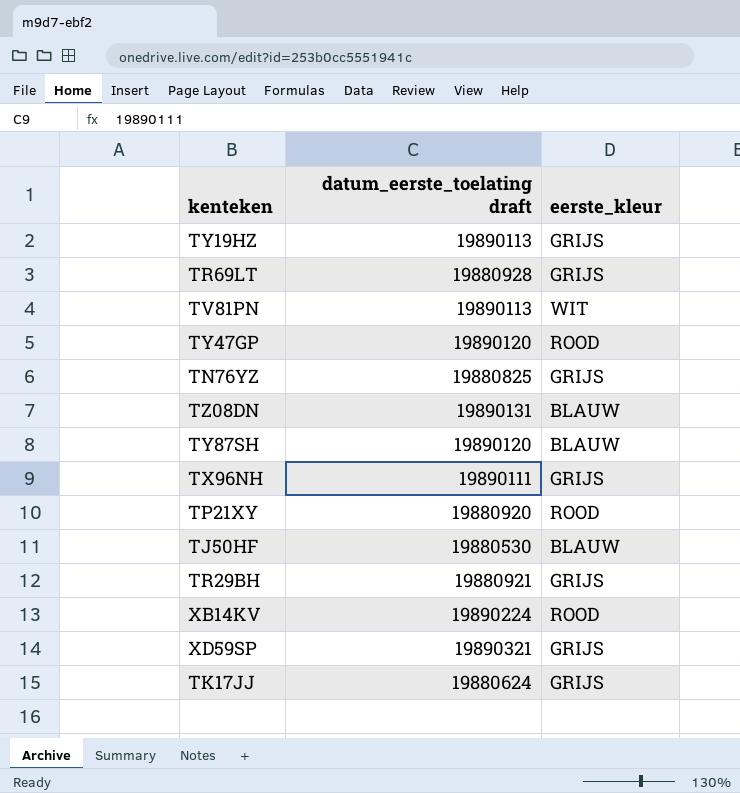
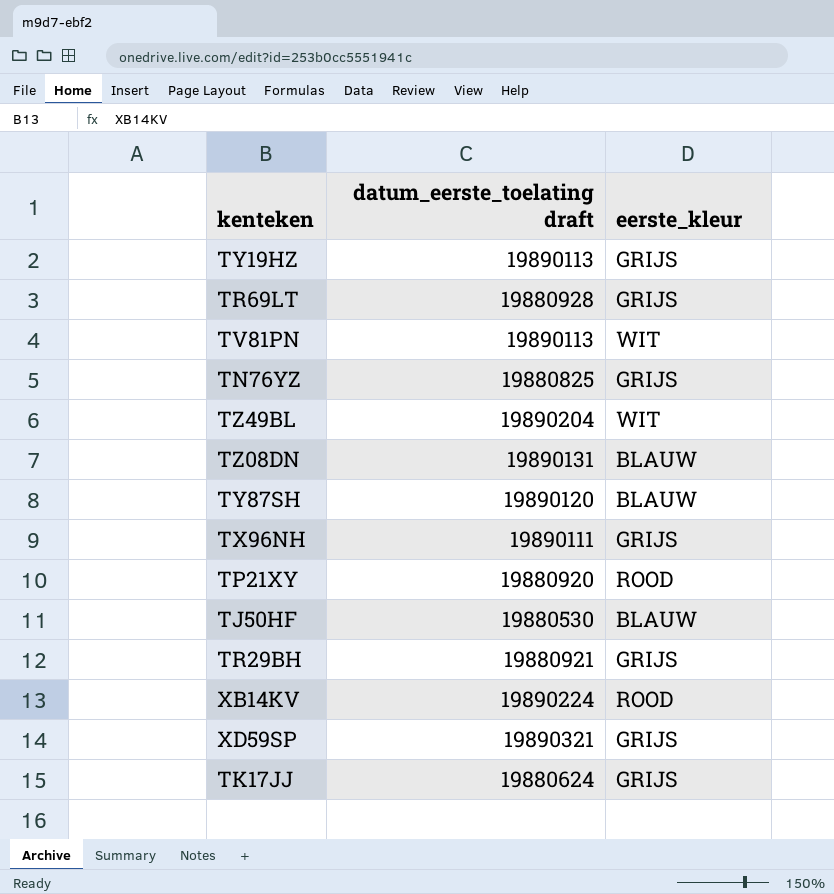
row TY47GP: 19890120 | ROOD -> none
row TZ49BL: none -> 19890204 | WIT

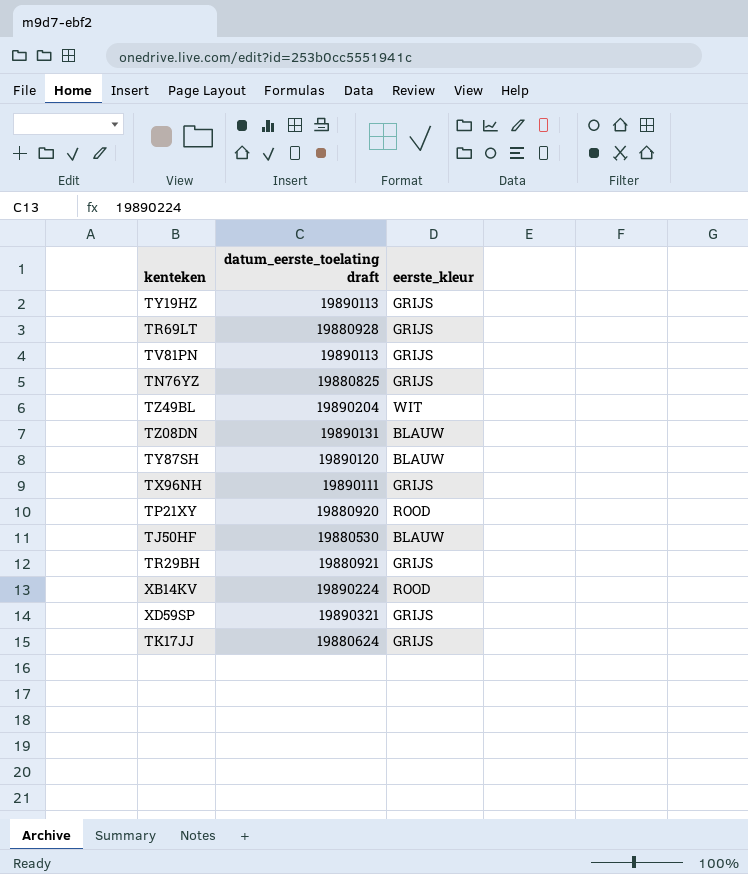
TV81PN | eerste_kleur: WIT -> GRIJS

